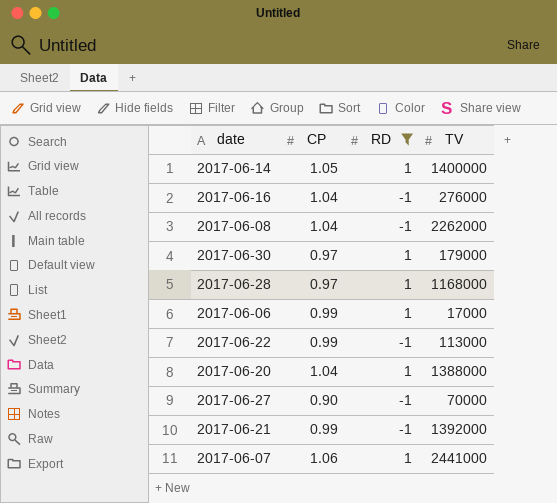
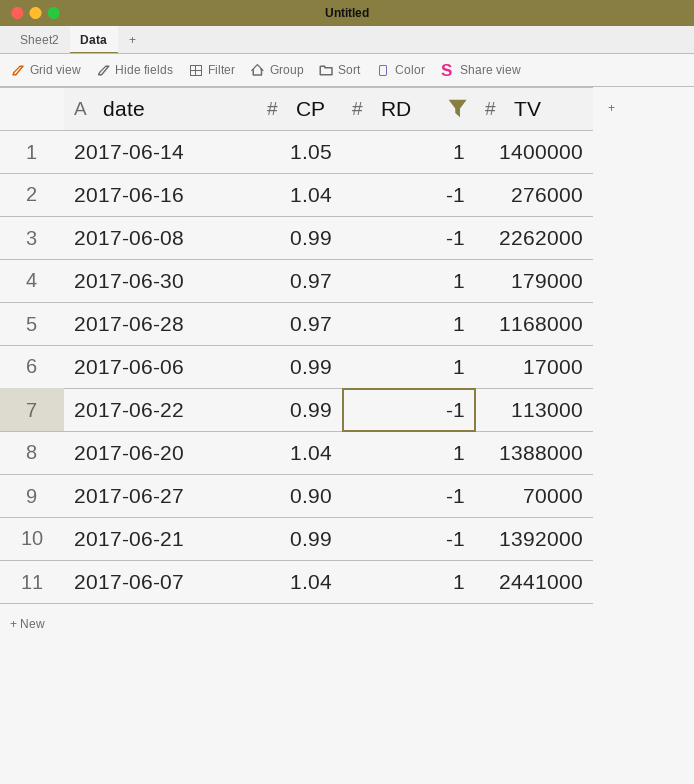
2017-06-08 | CP: 1.04 -> 0.99
2017-06-07 | CP: 1.06 -> 1.04

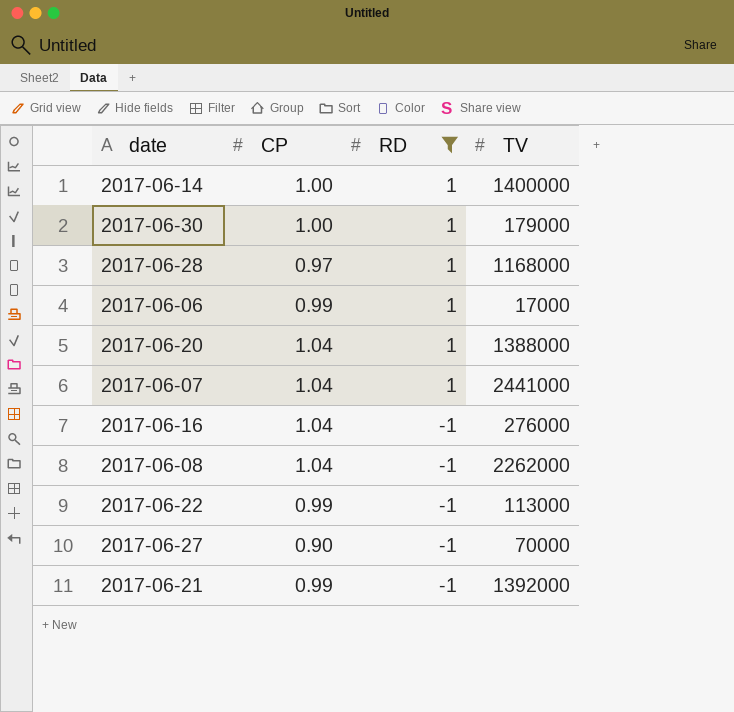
row order: none -> RD descending
2017-06-14 | CP: 1.05 -> 1.00
2017-06-30 | CP: 0.97 -> 1.00
2017-06-08 | CP: 0.99 -> 1.04

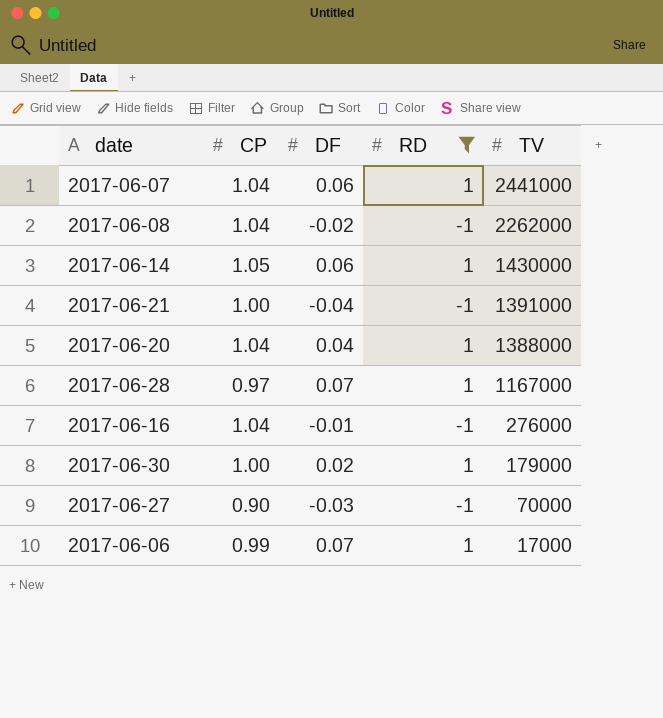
row order: RD descending -> TV descending
column DF | position: none -> 3
row 2017-06-22: 0.99 | -1 | 113000 -> none
2017-06-14 | CP: 1.00 -> 1.05
2017-06-14 | TV: 1400000 -> 1430000
2017-06-21 | CP: 0.99 -> 1.00
2017-06-21 | TV: 1392000 -> 1391000
2017-06-28 | TV: 1168000 -> 1167000

